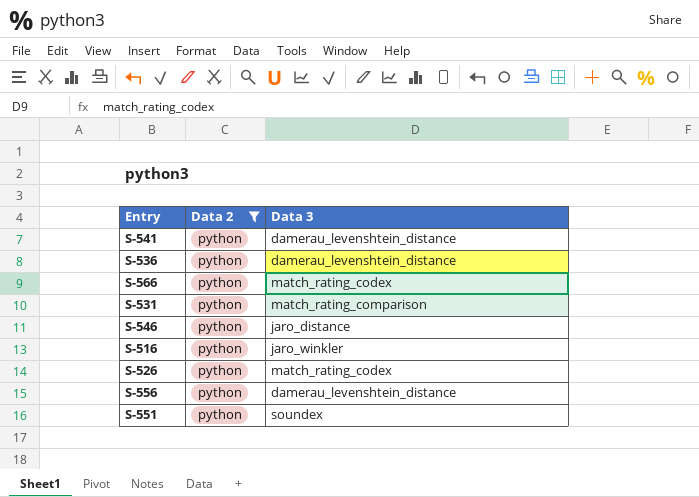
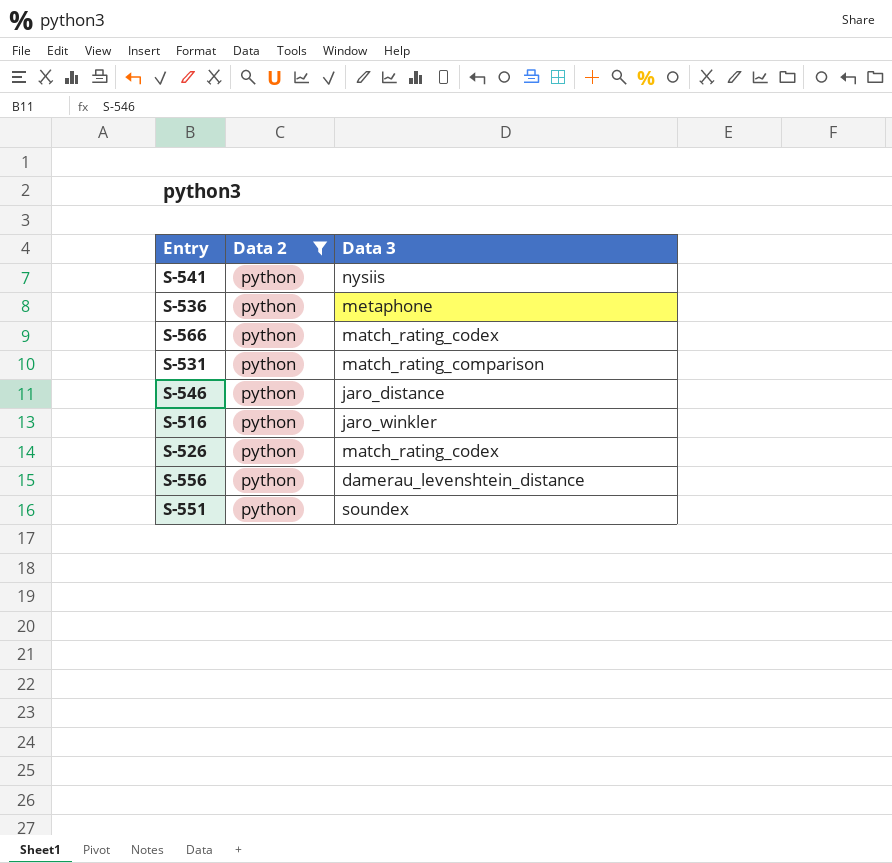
S-541 | Data 3: damerau_levenshtein_distance -> nysiis
S-536 | Data 3: damerau_levenshtein_distance -> metaphone

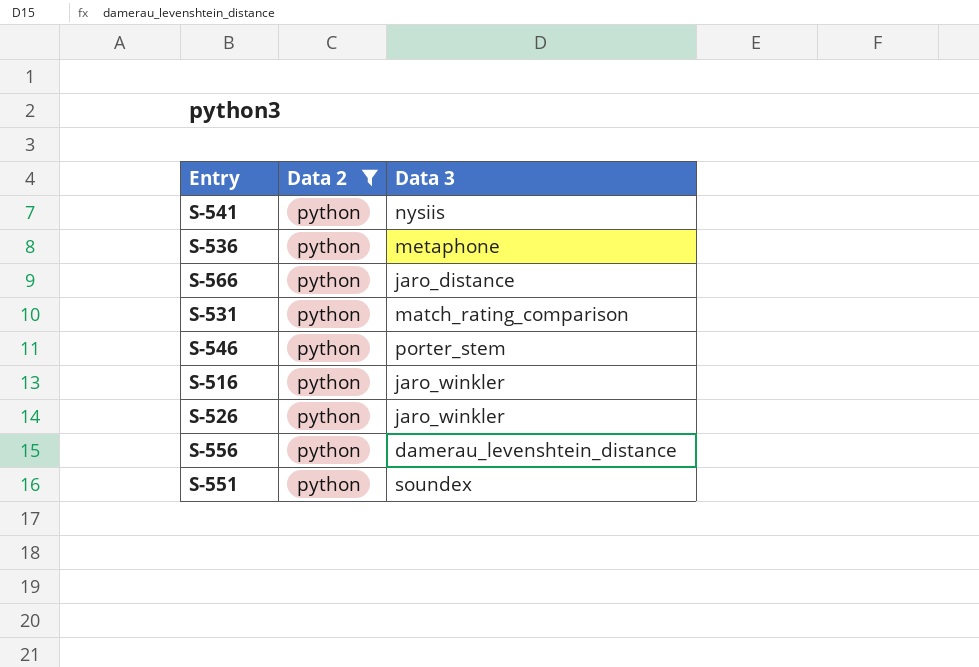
S-566 | Data 3: match_rating_codex -> jaro_distance
S-546 | Data 3: jaro_distance -> porter_stem
S-526 | Data 3: match_rating_codex -> jaro_winkler

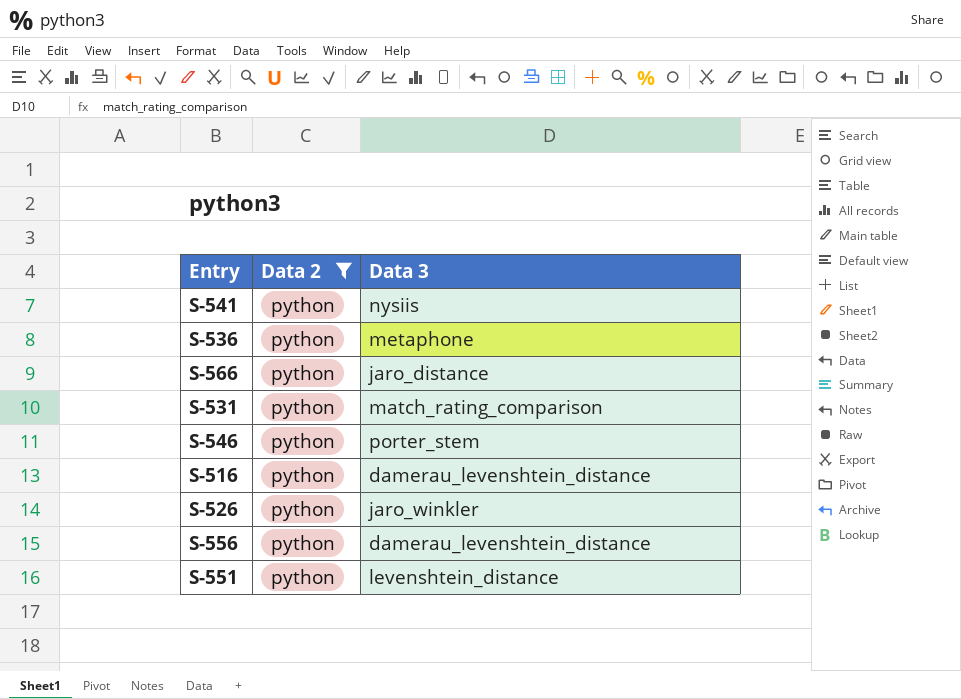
S-516 | Data 3: jaro_winkler -> damerau_levenshtein_distance
S-551 | Data 3: soundex -> levenshtein_distance

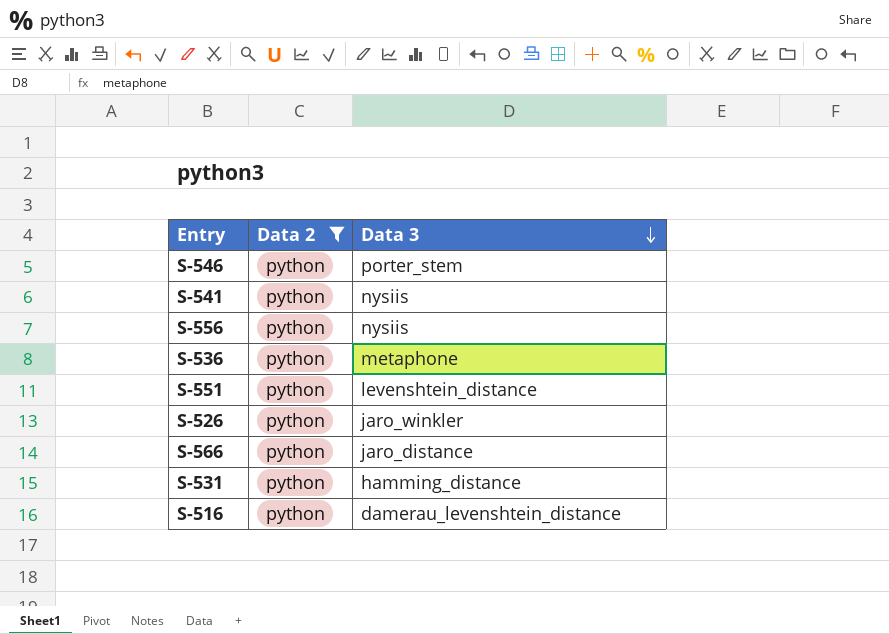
row order: none -> Data 3 descending
S-556 | Data 3: damerau_levenshtein_distance -> nysiis
S-531 | Data 3: match_rating_comparison -> hamming_distance

